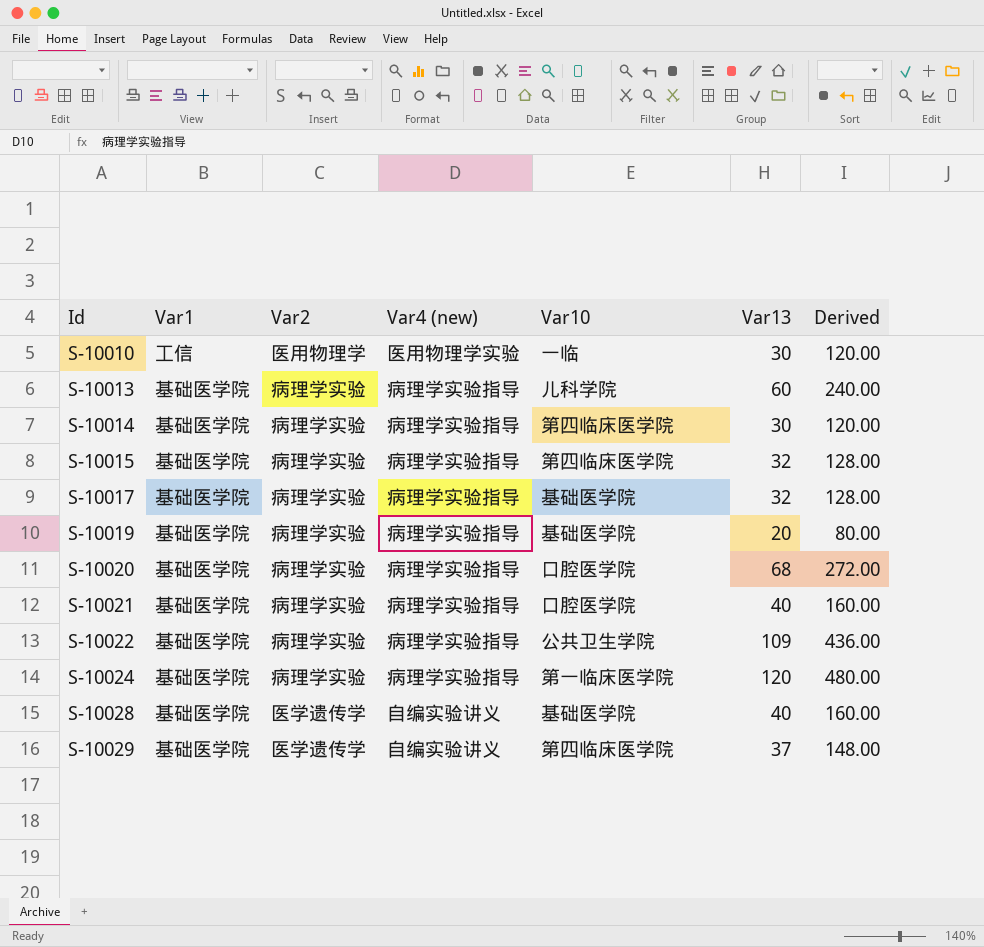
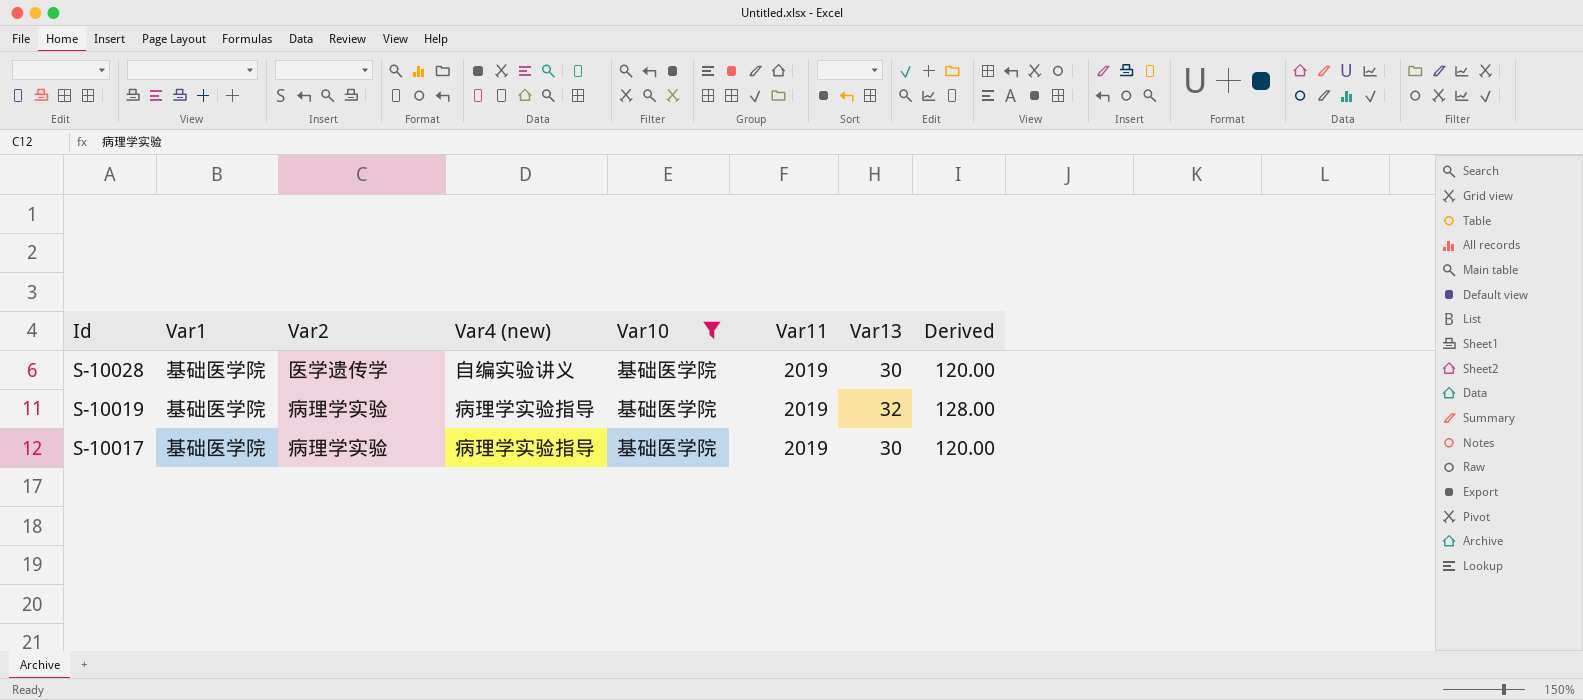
filter: none -> Var10 = 基础医学院
row order: Id ascending -> Id descending
column Var11 | position: none -> 6
S-10028 | Var13: 40 -> 30
S-10028 | Derived: 160.00 -> 120.00
S-10019 | Var13: 20 -> 32
S-10019 | Derived: 80.00 -> 128.00
S-10017 | Var13: 32 -> 30
S-10017 | Derived: 128.00 -> 120.00

